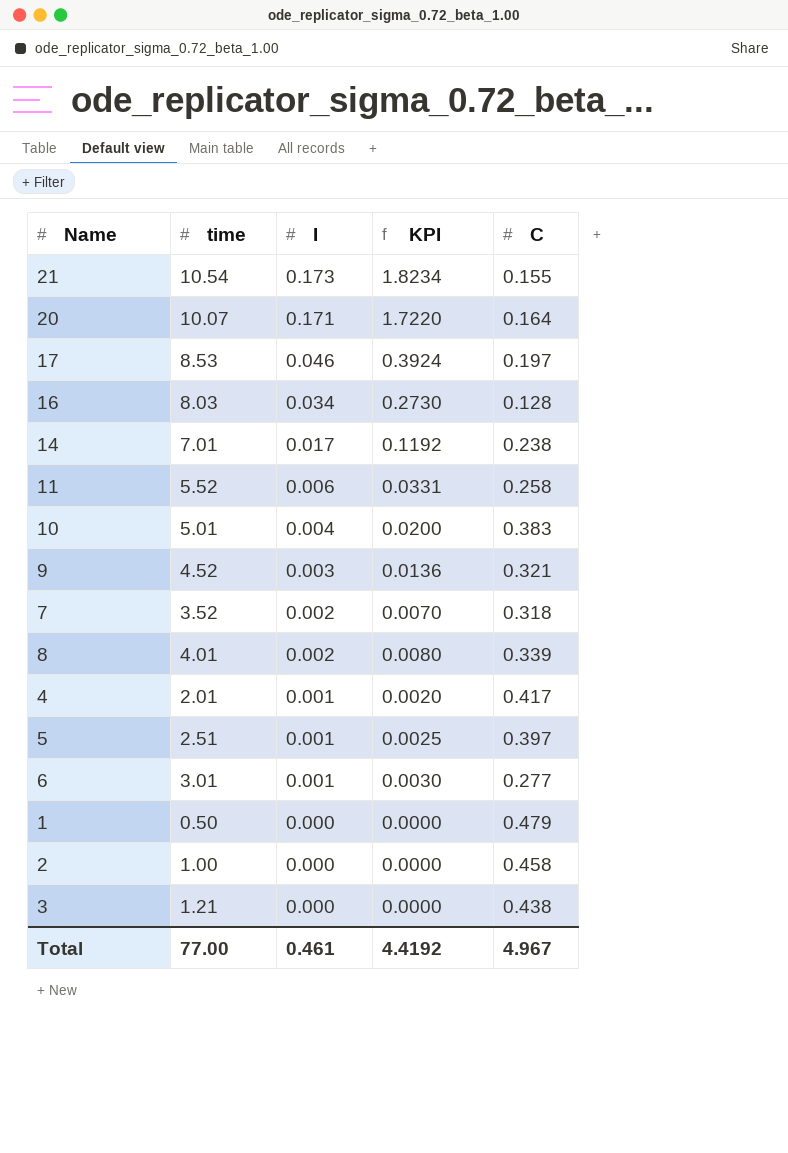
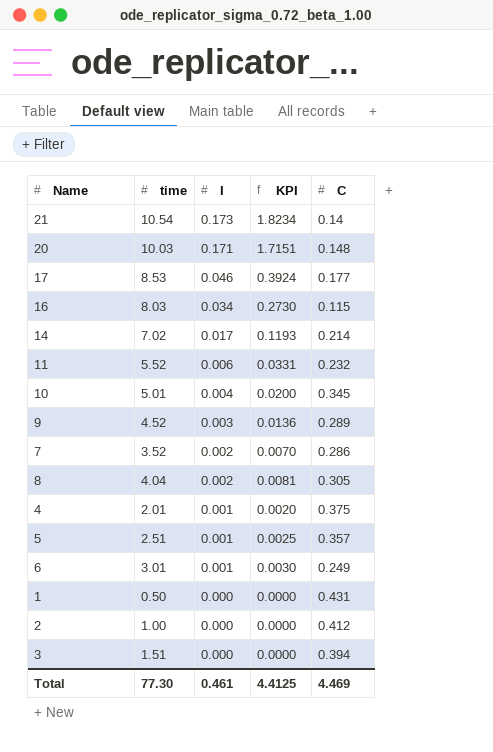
21 | C: 0.155 -> 0.14
20 | time: 10.07 -> 10.03
20 | KPI: 1.7220 -> 1.7151
20 | C: 0.164 -> 0.148
17 | C: 0.197 -> 0.177
16 | C: 0.128 -> 0.115
14 | time: 7.01 -> 7.02
14 | KPI: 0.1192 -> 0.1193
14 | C: 0.238 -> 0.214
11 | C: 0.258 -> 0.232
10 | C: 0.383 -> 0.345
9 | C: 0.321 -> 0.289
7 | C: 0.318 -> 0.286
8 | time: 4.01 -> 4.04
8 | KPI: 0.0080 -> 0.0081
8 | C: 0.339 -> 0.305
4 | C: 0.417 -> 0.375
5 | C: 0.397 -> 0.357
6 | C: 0.277 -> 0.249
1 | C: 0.479 -> 0.431
2 | C: 0.458 -> 0.412
3 | time: 1.21 -> 1.51
3 | C: 0.438 -> 0.394
Total | time: 77.00 -> 77.30
Total | KPI: 4.4192 -> 4.4125
Total | C: 4.967 -> 4.469

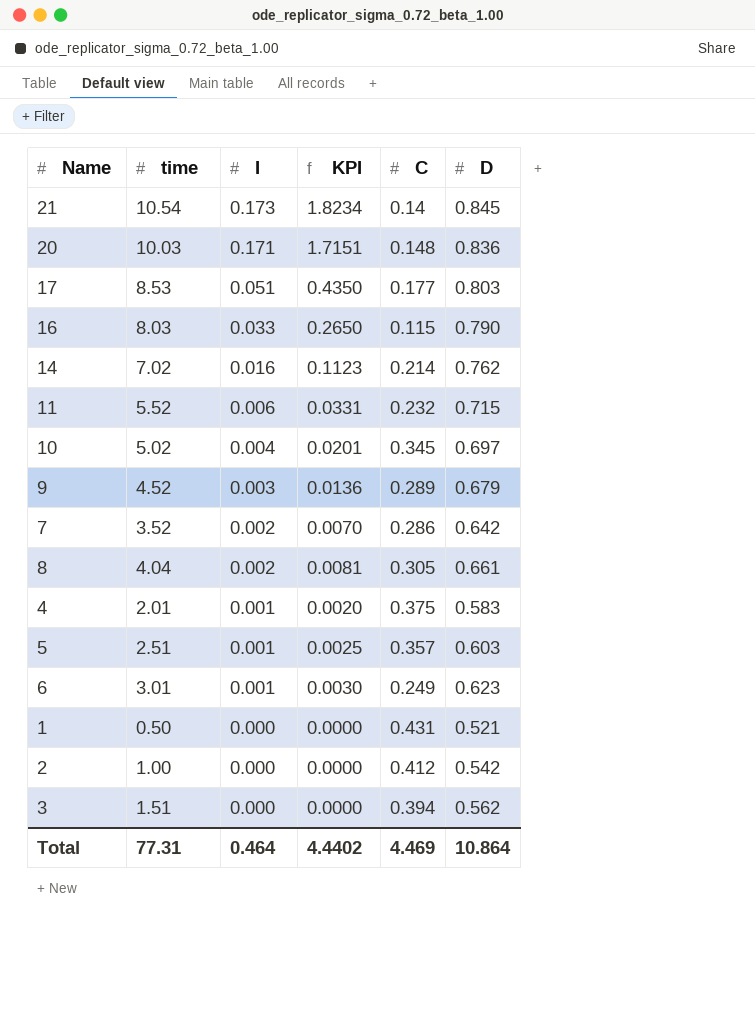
column D | position: none -> 6
17 | I: 0.046 -> 0.051
17 | KPI: 0.3924 -> 0.4350
16 | I: 0.034 -> 0.033
16 | KPI: 0.2730 -> 0.2650
14 | I: 0.017 -> 0.016
14 | KPI: 0.1193 -> 0.1123
10 | time: 5.01 -> 5.02
10 | KPI: 0.0200 -> 0.0201
Total | time: 77.30 -> 77.31
Total | I: 0.461 -> 0.464
Total | KPI: 4.4125 -> 4.4402

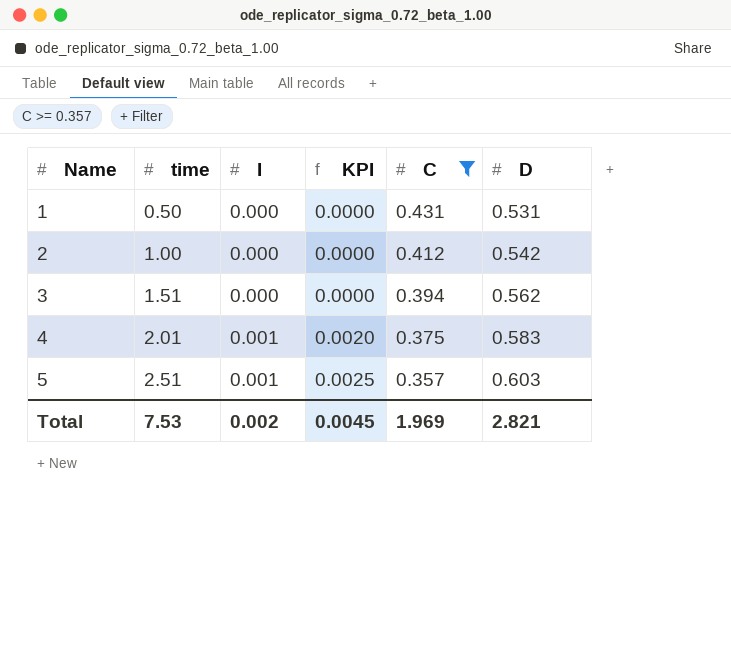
filter: none -> C >= 0.357
row order: I descending -> Name ascending
1 | D: 0.521 -> 0.531
Total | time: 77.31 -> 7.53
Total | I: 0.464 -> 0.002
Total | KPI: 4.4402 -> 0.0045
Total | C: 4.469 -> 1.969
Total | D: 10.864 -> 2.821

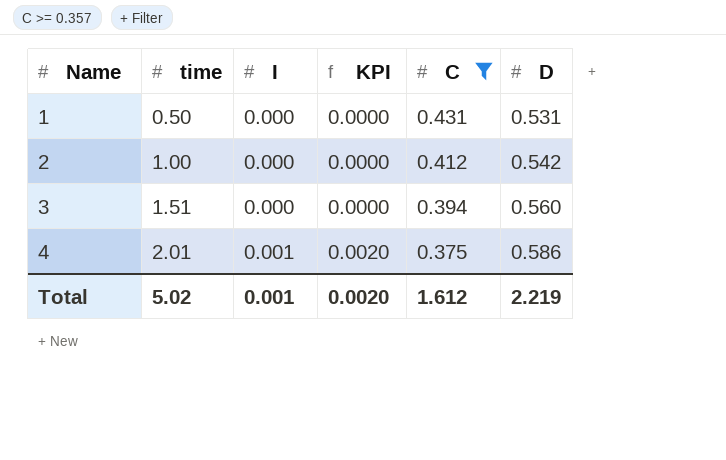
row 5: 2.51 | 0.001 | 0.0025 | 0.357 | 0.603 -> none
3 | D: 0.562 -> 0.560
4 | D: 0.583 -> 0.586
Total | time: 7.53 -> 5.02
Total | I: 0.002 -> 0.001
Total | KPI: 0.0045 -> 0.0020
Total | C: 1.969 -> 1.612
Total | D: 2.821 -> 2.219

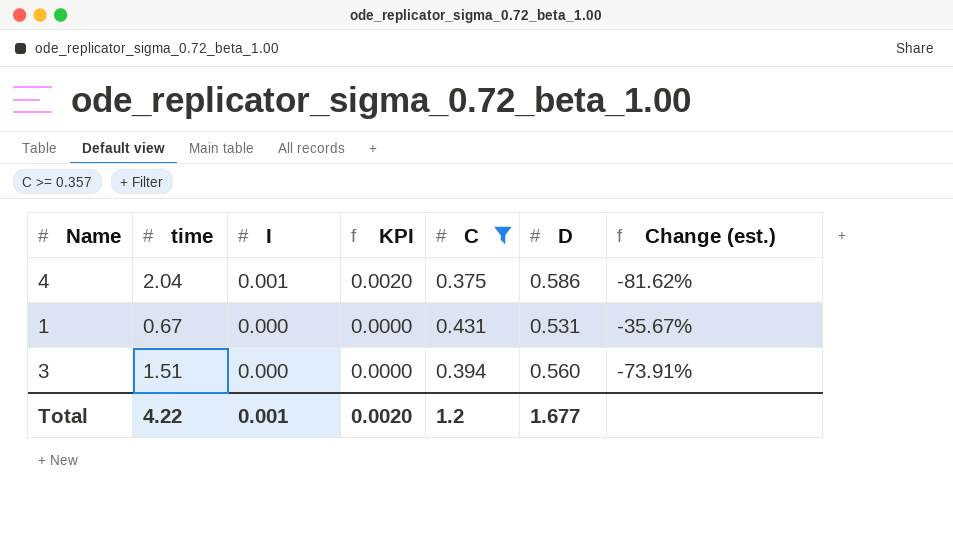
row order: Name ascending -> I descending
column Change (est.) | formula: none -> ([C] - [time]) / [time]
row 2: 1.00 | 0.000 | 0.0000 | 0.412 | 0.542 -> none
4 | time: 2.01 -> 2.04
1 | time: 0.50 -> 0.67
Total | time: 5.02 -> 4.22
Total | C: 1.612 -> 1.2
Total | D: 2.219 -> 1.677

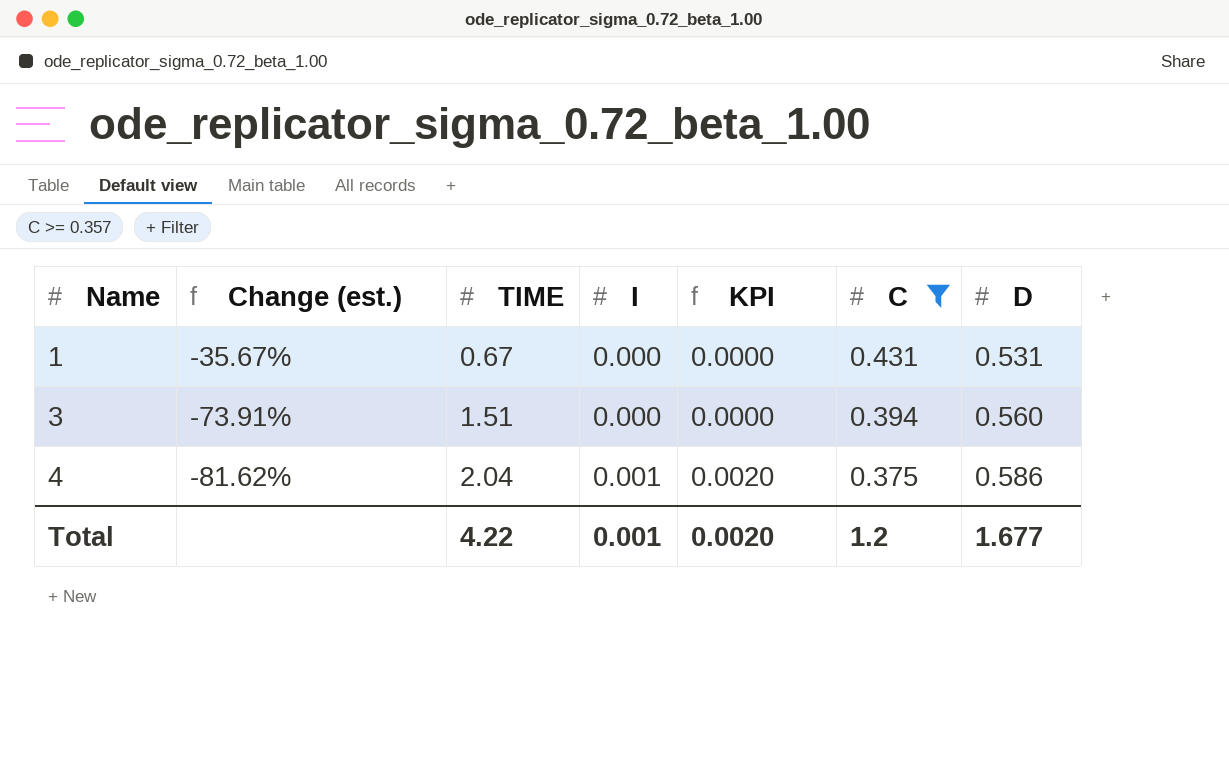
row order: I descending -> Name ascending
column Change (est.) | position: 7 -> 2
column name: time -> TIME

